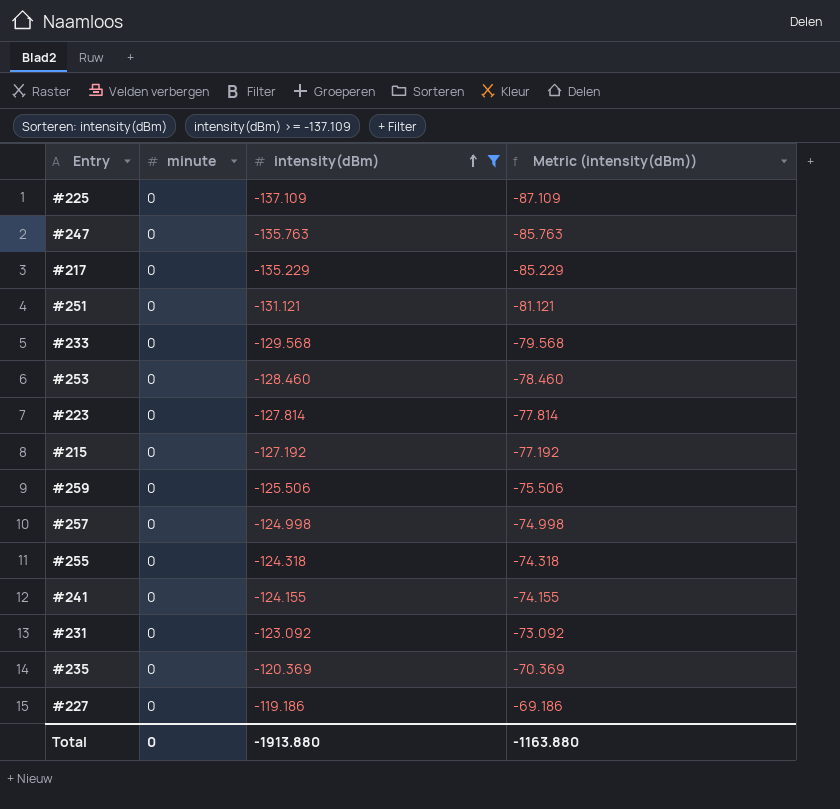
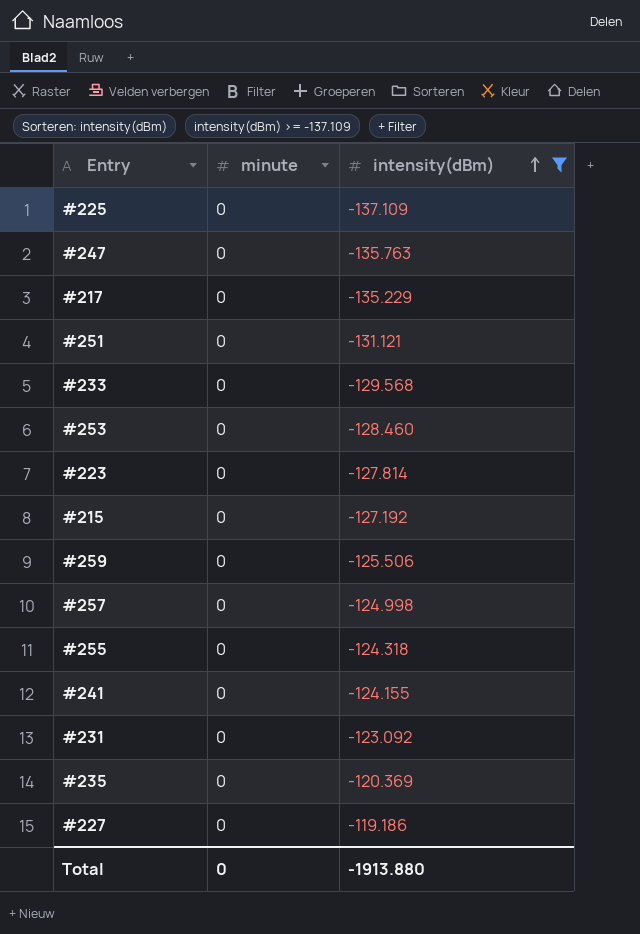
column Metric (intensity(dBm)) | formula: [intensity(dBm)] + 50 -> none

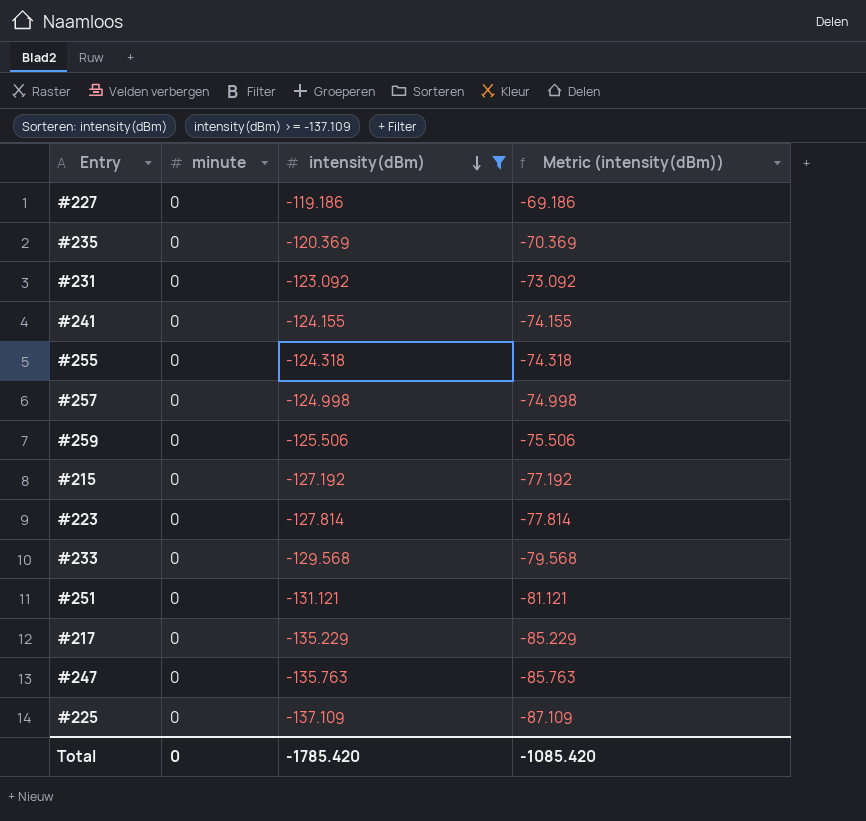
row order: intensity(dBm) ascending -> intensity(dBm) descending
column Metric (intensity(dBm)) | formula: none -> [intensity(dBm)] + 50
row #253: 0 | -128.460 -> none
Total | intensity(dBm): -1913.880 -> -1785.420

